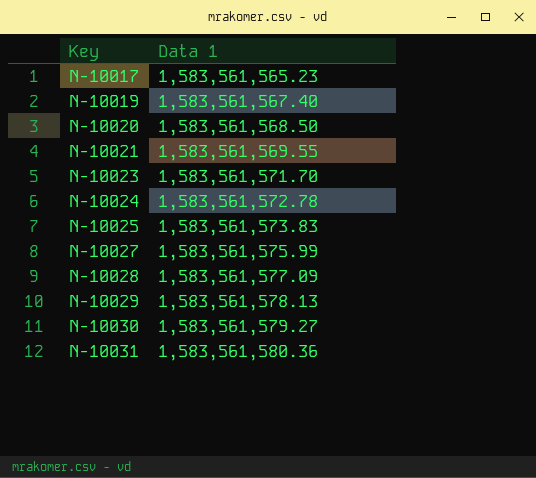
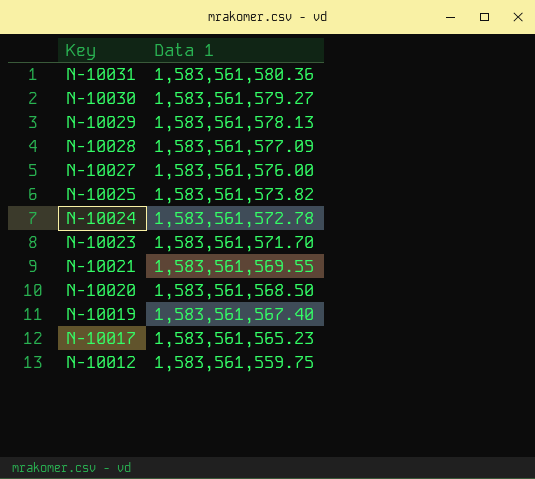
row order: Key ascending -> Key descending
N-10027 | Data 1: 1,583,561,575.99 -> 1,583,561,576.00
N-10025 | Data 1: 1,583,561,573.83 -> 1,583,561,573.82
row N-10012: none -> 1,583,561,559.75

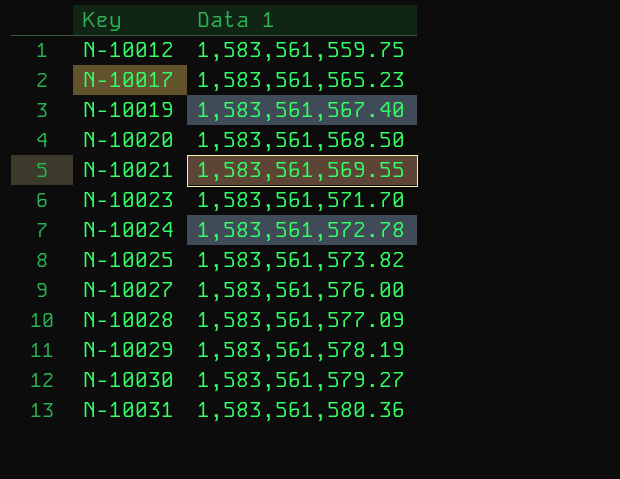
row order: Key descending -> Key ascending
N-10029 | Data 1: 1,583,561,578.13 -> 1,583,561,578.19

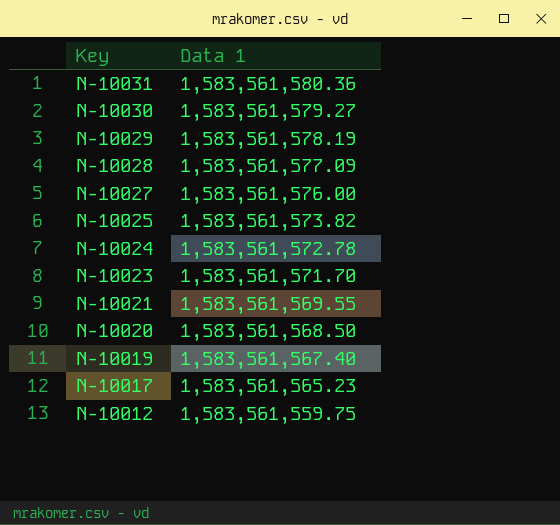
row order: Key ascending -> Key descending

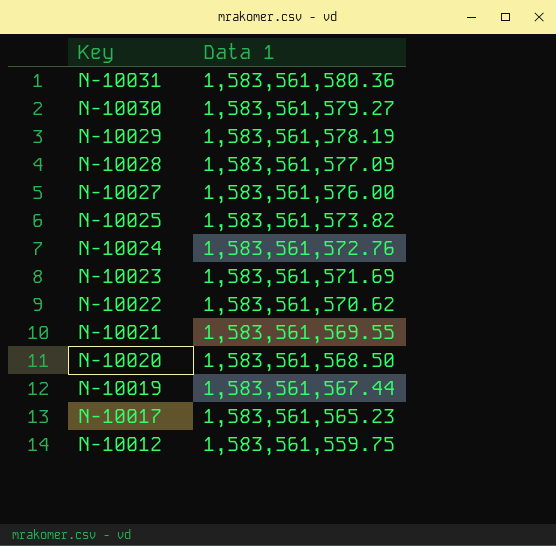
N-10024 | Data 1: 1,583,561,572.78 -> 1,583,561,572.76
N-10023 | Data 1: 1,583,561,571.70 -> 1,583,561,571.69
row N-10022: none -> 1,583,561,570.62
N-10019 | Data 1: 1,583,561,567.40 -> 1,583,561,567.44

